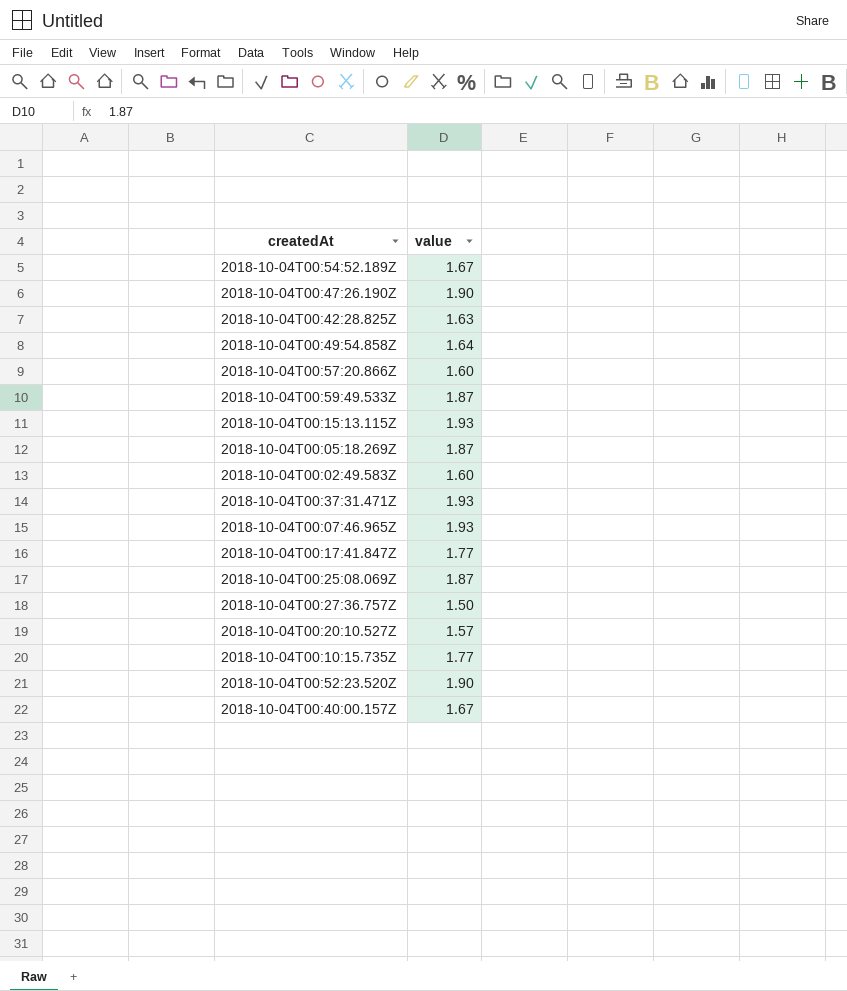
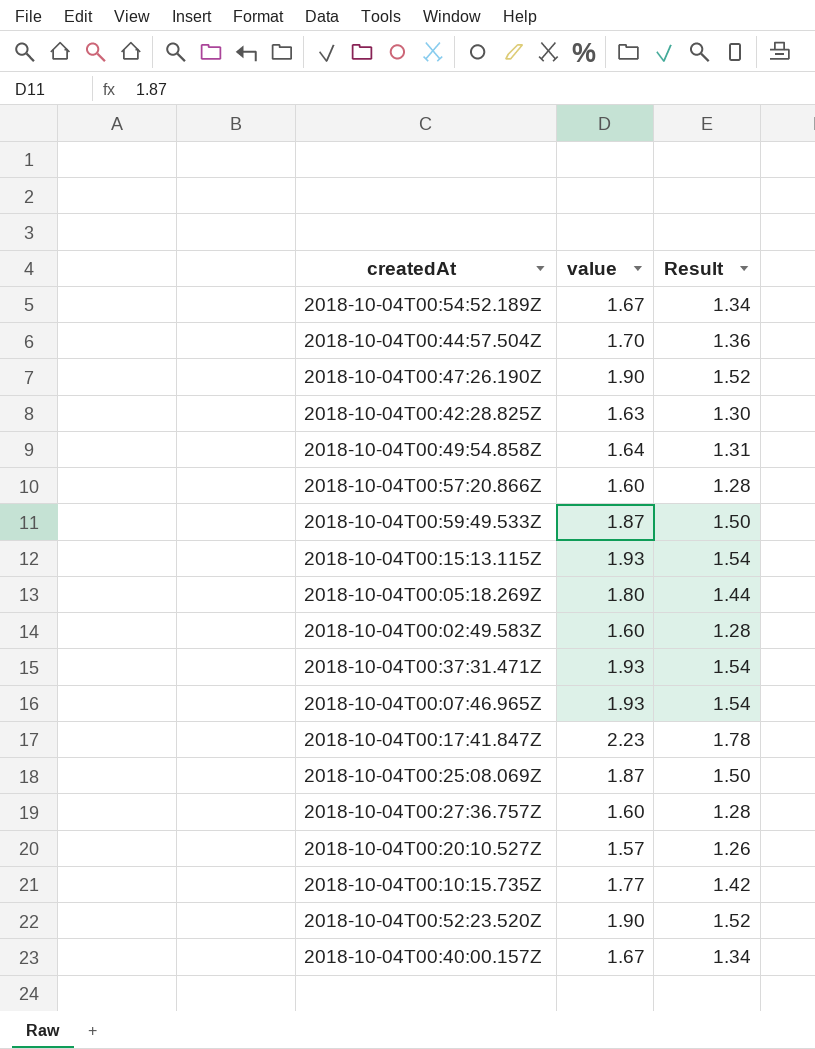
column Result | formula: none -> [value] * 0.8
row 2018-10-04T00:44:57.504Z: none -> 1.70 | 1.36
2018-10-04T00:05:18.269Z | value: 1.87 -> 1.80
2018-10-04T00:17:41.847Z | value: 1.77 -> 2.23
2018-10-04T00:27:36.757Z | value: 1.50 -> 1.60

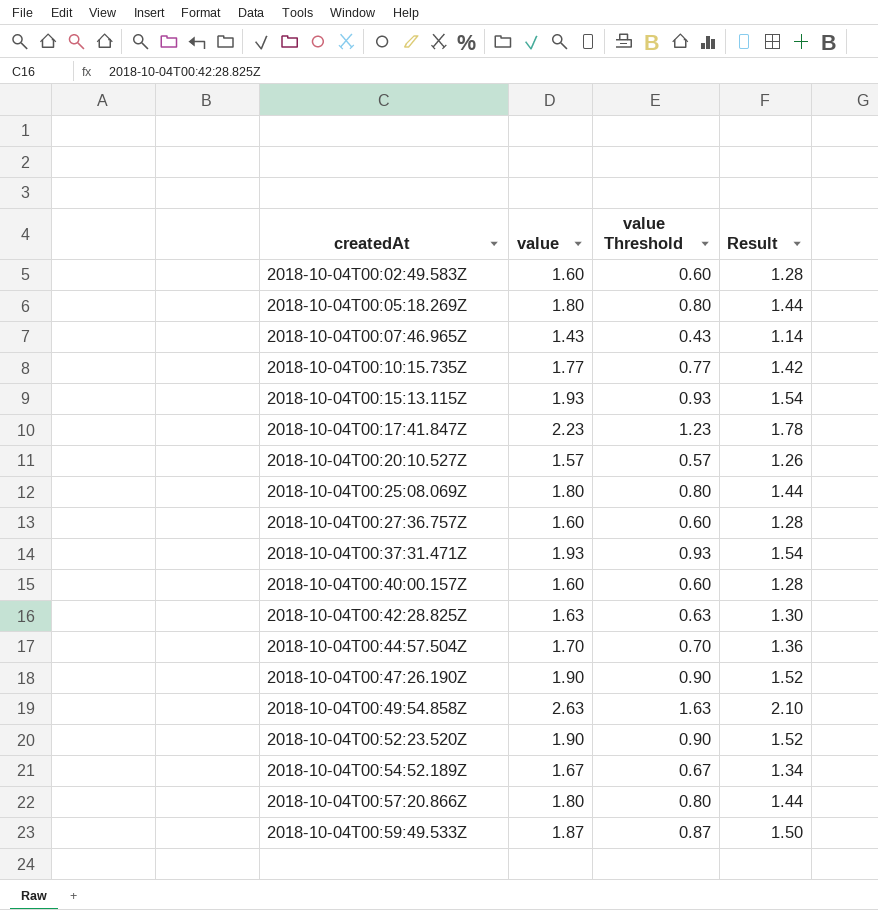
row order: none -> createdAt ascending
column value Threshold | formula: none -> [value] - 1
2018-10-04T00:07:46.965Z | value: 1.93 -> 1.43
2018-10-04T00:07:46.965Z | Result: 1.54 -> 1.14
2018-10-04T00:25:08.069Z | value: 1.87 -> 1.80
2018-10-04T00:25:08.069Z | Result: 1.50 -> 1.44
2018-10-04T00:40:00.157Z | value: 1.67 -> 1.60
2018-10-04T00:40:00.157Z | Result: 1.34 -> 1.28
2018-10-04T00:49:54.858Z | value: 1.64 -> 2.63
2018-10-04T00:49:54.858Z | Result: 1.31 -> 2.10
2018-10-04T00:57:20.866Z | value: 1.60 -> 1.80
2018-10-04T00:57:20.866Z | Result: 1.28 -> 1.44

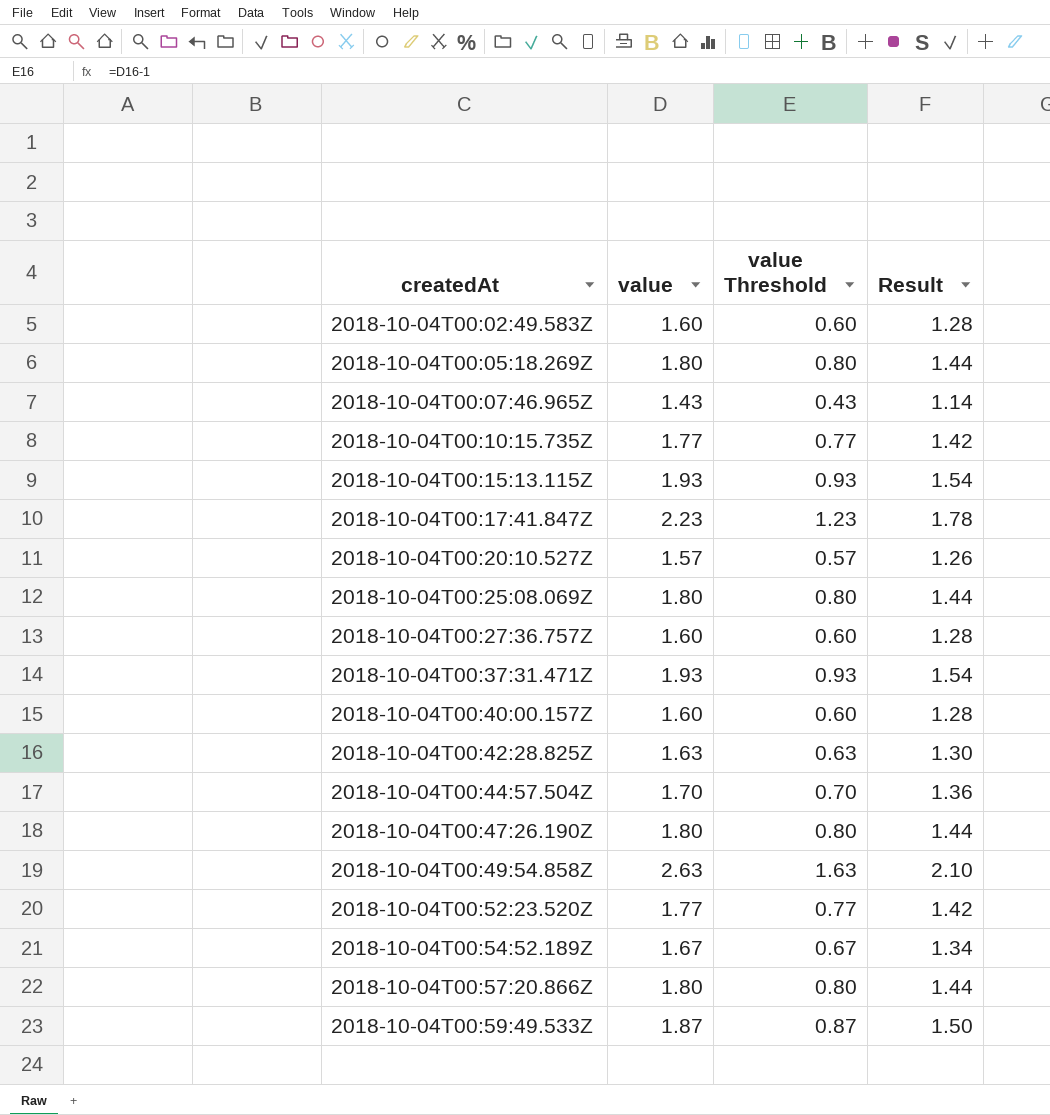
2018-10-04T00:47:26.190Z | value: 1.90 -> 1.80
2018-10-04T00:47:26.190Z | value Threshold: 0.90 -> 0.80
2018-10-04T00:47:26.190Z | Result: 1.52 -> 1.44
2018-10-04T00:52:23.520Z | value: 1.90 -> 1.77
2018-10-04T00:52:23.520Z | value Threshold: 0.90 -> 0.77
2018-10-04T00:52:23.520Z | Result: 1.52 -> 1.42

